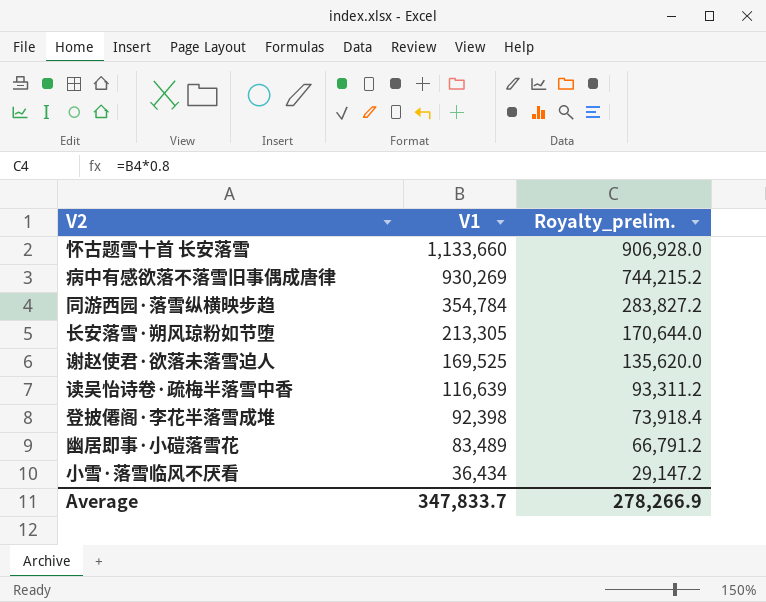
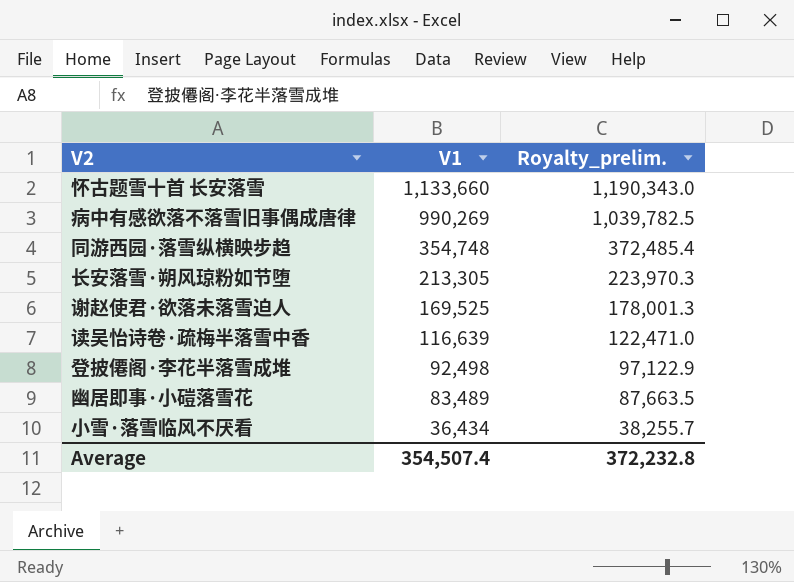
column Royalty_prelim. | formula: [V1] * 0.8 -> [V1] * 1.05
病中有感欲落不落雪旧事偶成唐律 | V1: 930,269 -> 990,269
同游西园·落雪纵横映步趋 | V1: 354,784 -> 354,748
登披僊阁·李花半落雪成堆 | V1: 92,398 -> 92,498
Average | V1: 347,833.7 -> 354,507.4
Average | Royalty_prelim.: 278,266.9 -> 372,232.8

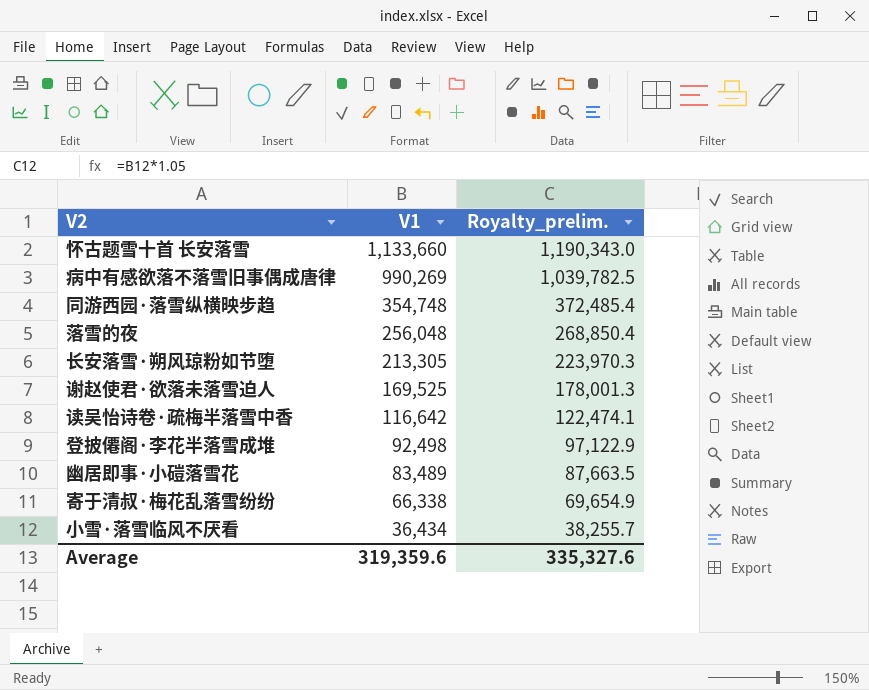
row 落雪的夜: none -> 256,048 | 268,850.4
读吴怡诗卷·疏梅半落雪中香 | V1: 116,639 -> 116,642
读吴怡诗卷·疏梅半落雪中香 | Royalty_prelim.: 122,471.0 -> 122,474.1
row 寄于清叔·梅花乱落雪纷纷: none -> 66,338 | 69,654.9
Average | V1: 354,507.4 -> 319,359.6
Average | Royalty_prelim.: 372,232.8 -> 335,327.6

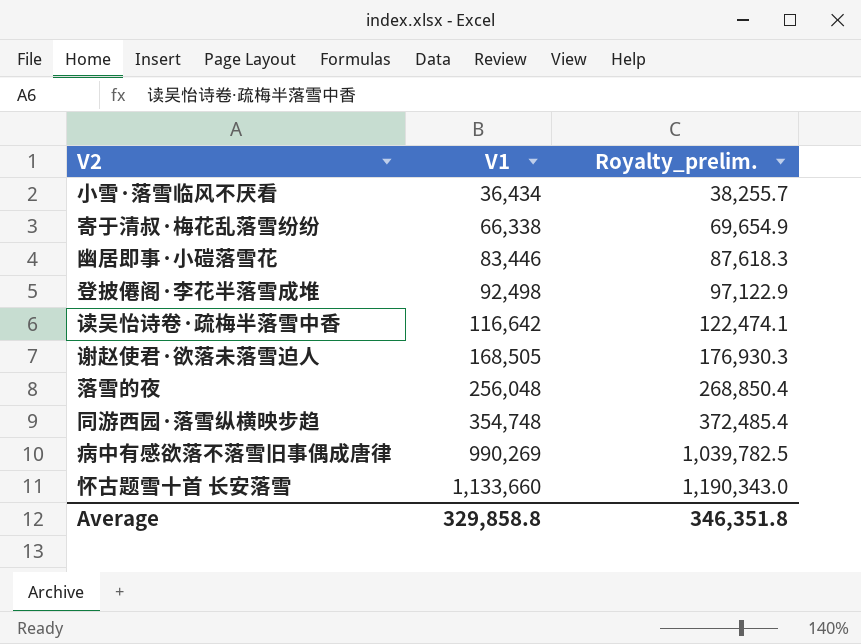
row order: V1 descending -> V1 ascending
row 长安落雪·朔风琼粉如节堕: 213,305 | 223,970.3 -> none
幽居即事·小磑落雪花 | V1: 83,489 -> 83,446
幽居即事·小磑落雪花 | Royalty_prelim.: 87,663.5 -> 87,618.3
谢赵使君·欲落未落雪迫人 | V1: 169,525 -> 168,505
谢赵使君·欲落未落雪迫人 | Royalty_prelim.: 178,001.3 -> 176,930.3
Average | V1: 319,359.6 -> 329,858.8
Average | Royalty_prelim.: 335,327.6 -> 346,351.8

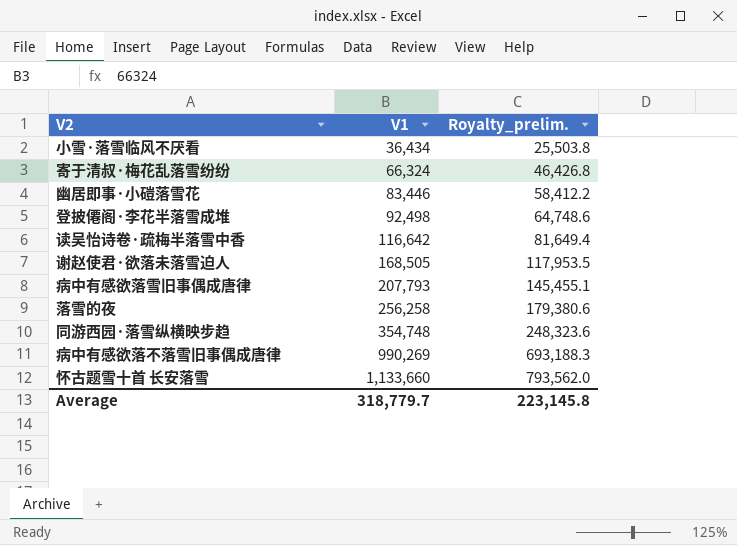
column Royalty_prelim. | formula: [V1] * 1.05 -> [V1] * 0.7
寄于清叔·梅花乱落雪纷纷 | V1: 66,338 -> 66,324
row 病中有感欲落雪旧事偶成唐律: none -> 207,793 | 145,455.1
落雪的夜 | V1: 256,048 -> 256,258
Average | V1: 329,858.8 -> 318,779.7
Average | Royalty_prelim.: 346,351.8 -> 223,145.8

